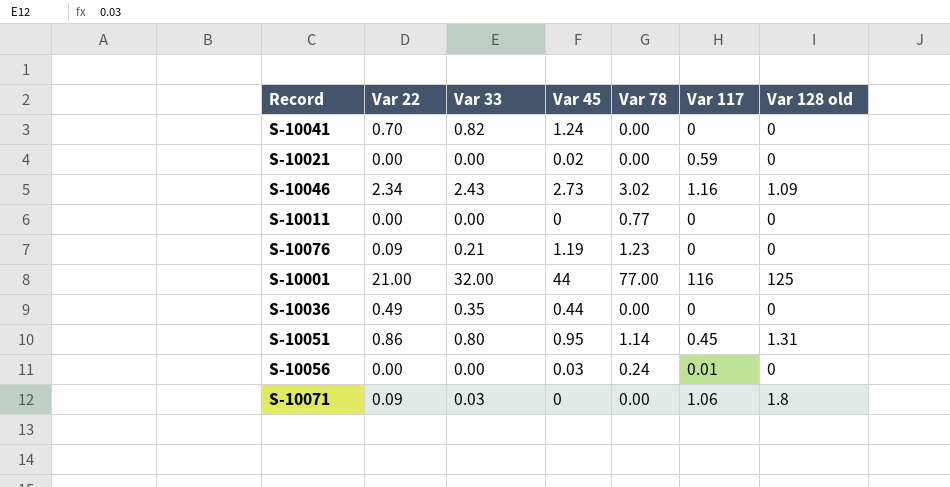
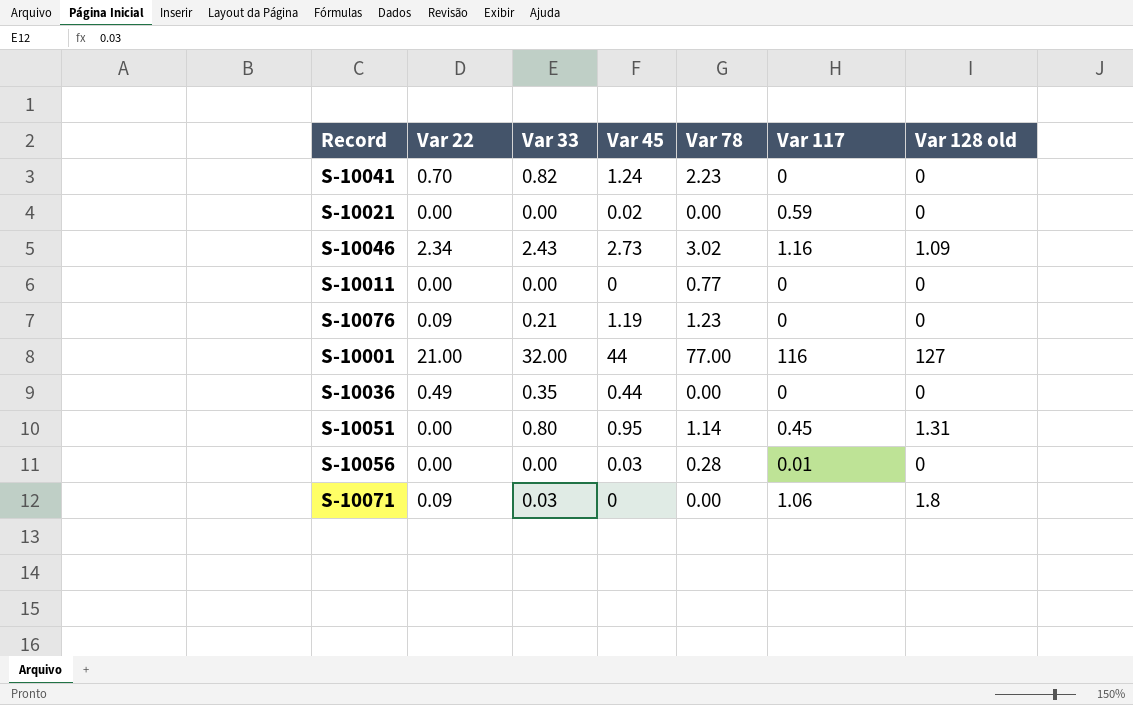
S-10041 | Var 78: 0.00 -> 2.23
S-10001 | Var 128 old: 125 -> 127
S-10051 | Var 22: 0.86 -> 0.00
S-10056 | Var 78: 0.24 -> 0.28

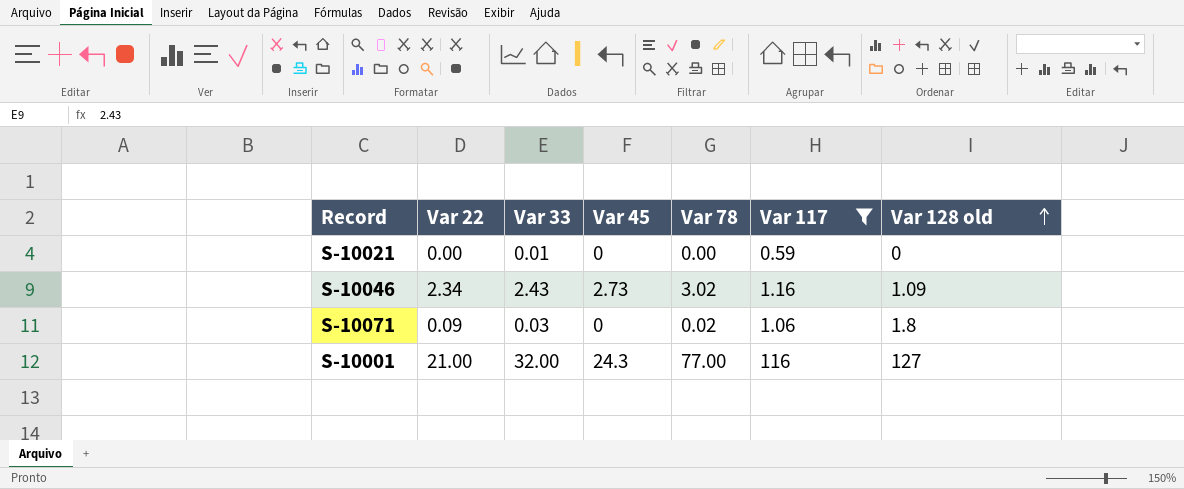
filter: none -> Var 117 >= 0.59
row order: none -> Var 128 old ascending
S-10021 | Var 33: 0.00 -> 0.01
S-10021 | Var 45: 0.02 -> 0
S-10071 | Var 78: 0.00 -> 0.02
S-10001 | Var 45: 44 -> 24.3

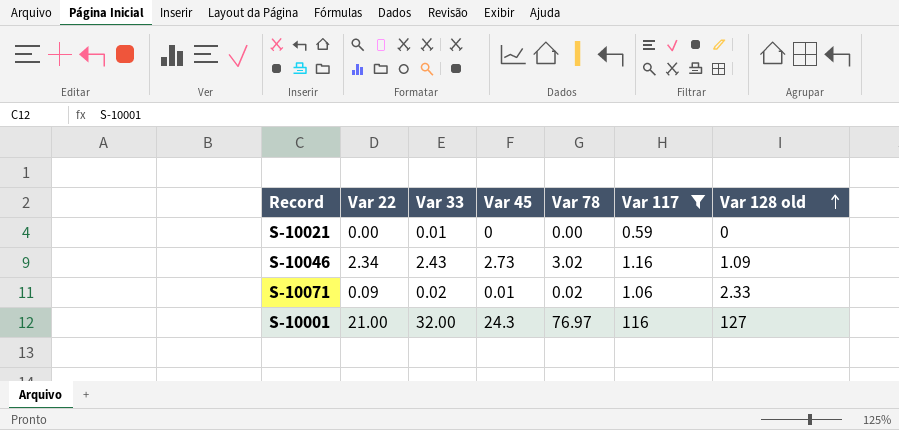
S-10071 | Var 33: 0.03 -> 0.02
S-10071 | Var 45: 0 -> 0.01
S-10071 | Var 128 old: 1.8 -> 2.33
S-10001 | Var 78: 77.00 -> 76.97

